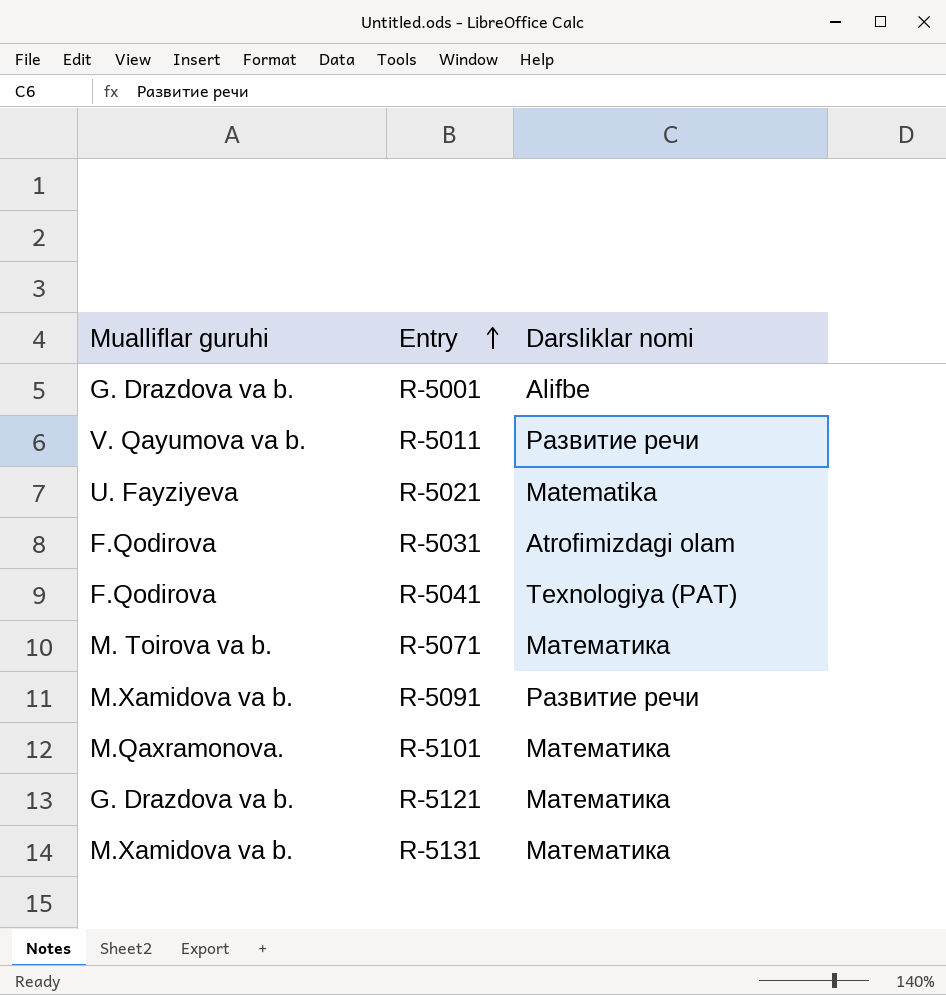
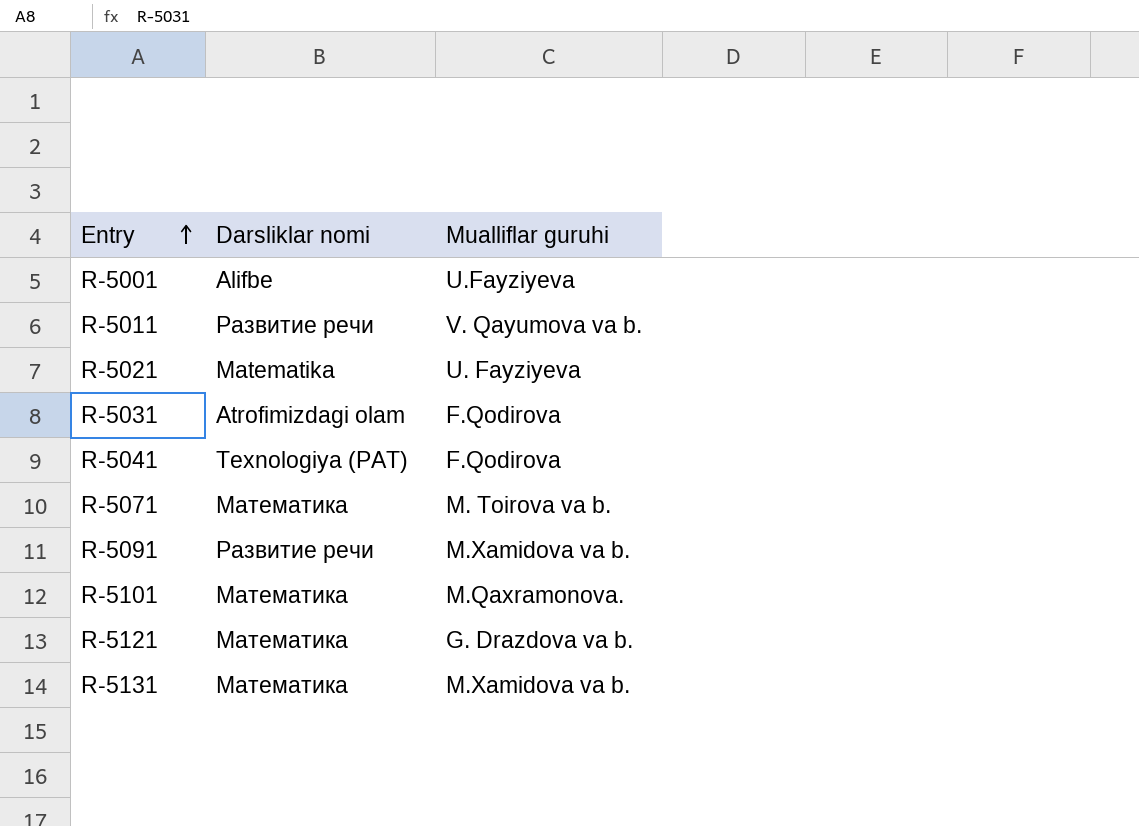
column Mualliflar guruhi | position: 1 -> 3
R-5001 | Mualliflar guruhi: G. Drazdova va b. -> U.Fayziyeva

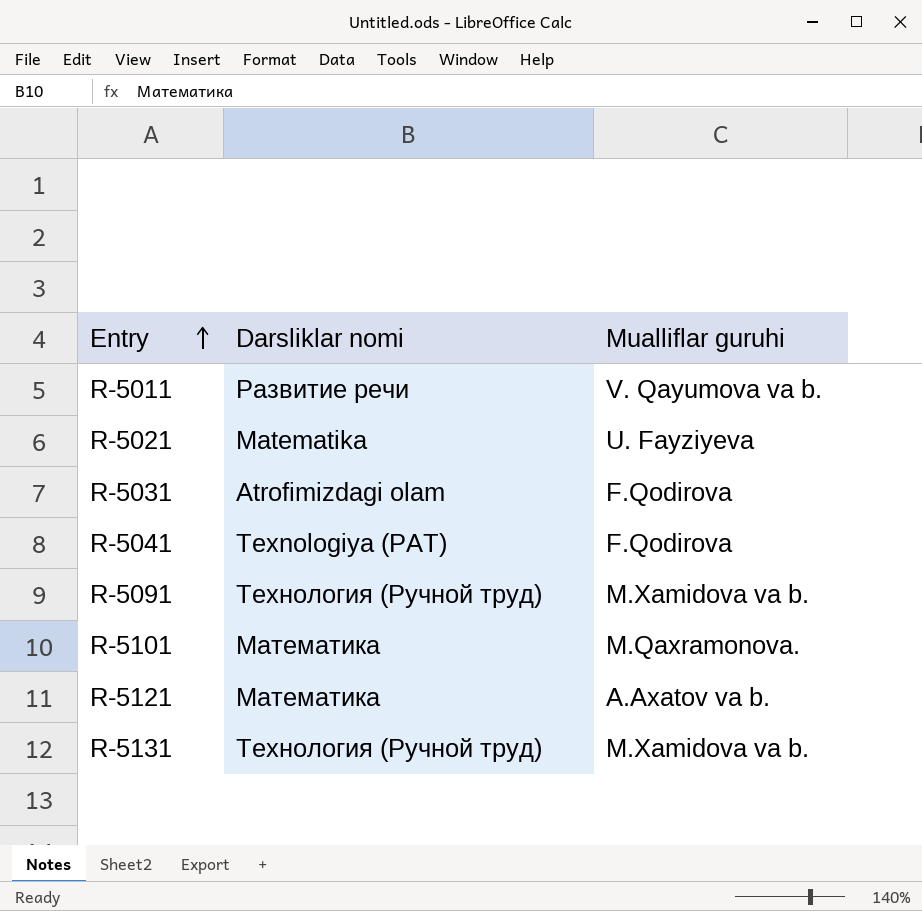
row R-5001: Alifbe | U.Fayziyeva -> none
row R-5071: Математика | M. Toirova va b. -> none
R-5091 | Darsliklar nomi: Развитие речи -> Технология (Ручной труд)
R-5121 | Mualliflar guruhi: G. Drazdova va b. -> A.Axatov va b.
R-5131 | Darsliklar nomi: Математика -> Технология (Ручной труд)

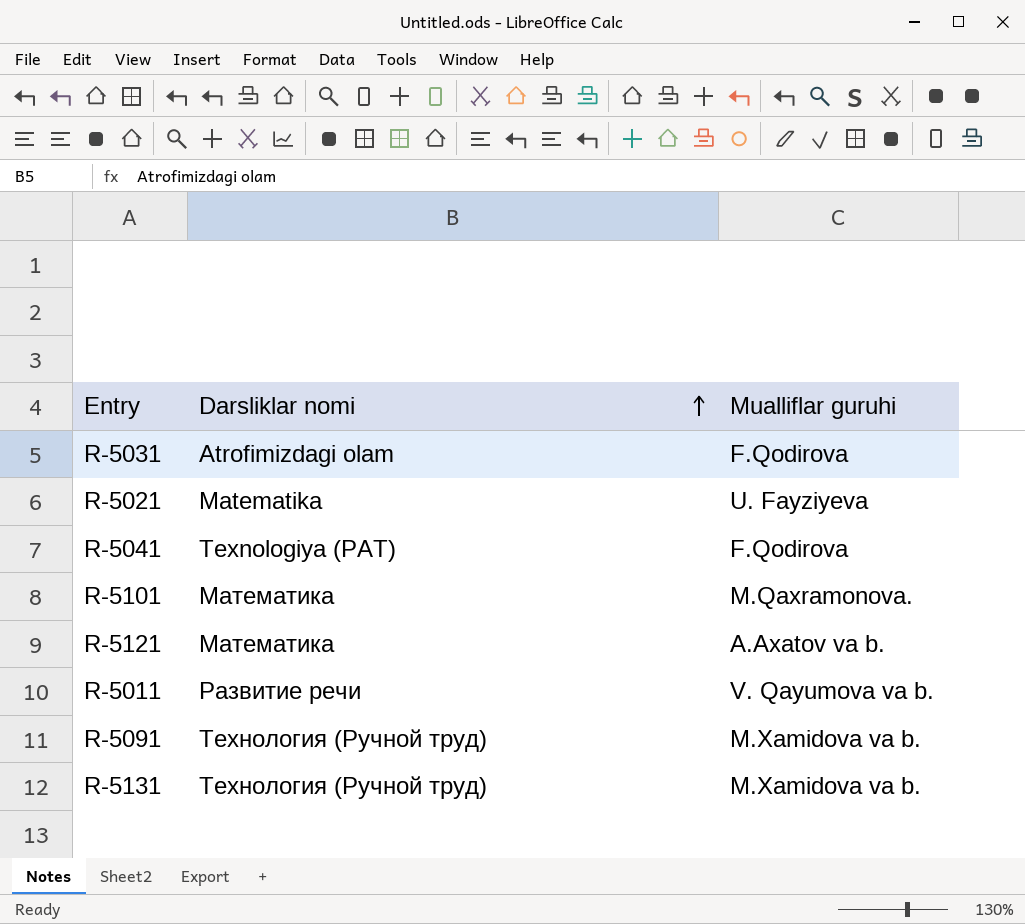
row order: Entry ascending -> Darsliklar nomi ascending

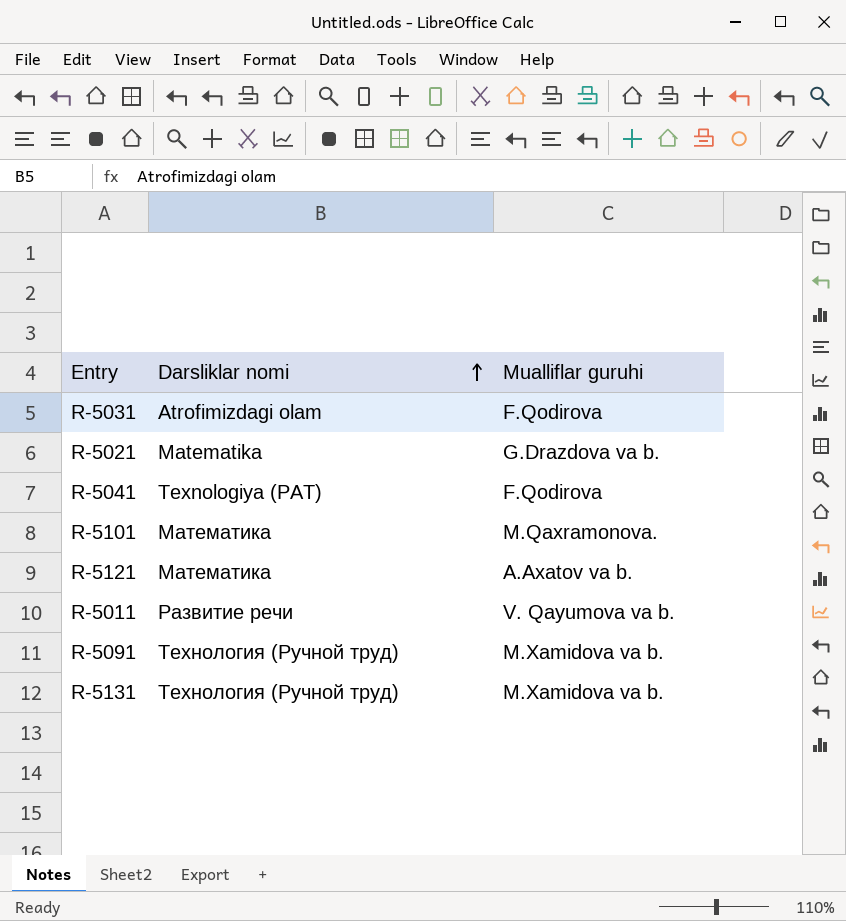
R-5021 | Mualliflar guruhi: U. Fayziyeva -> G.Drazdova va b.

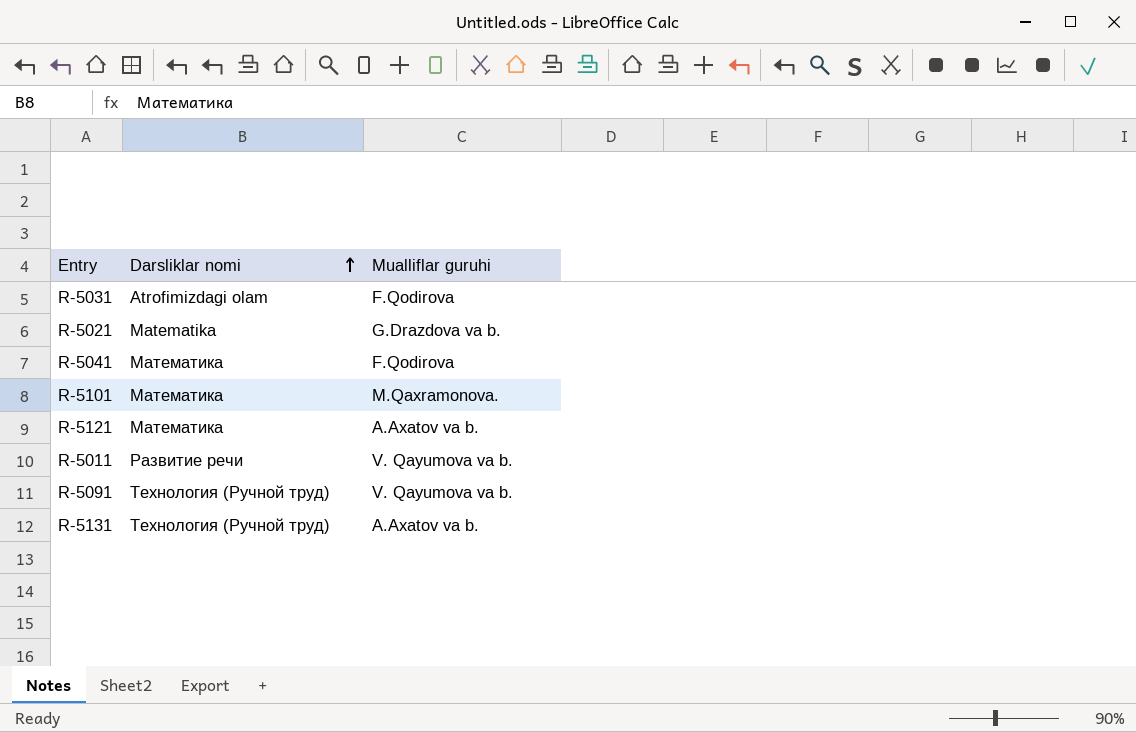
R-5041 | Darsliklar nomi: Texnologiya (PAT) -> Математика
R-5091 | Mualliflar guruhi: M.Xamidova va b. -> V. Qayumova va b.
R-5131 | Mualliflar guruhi: M.Xamidova va b. -> A.Axatov va b.

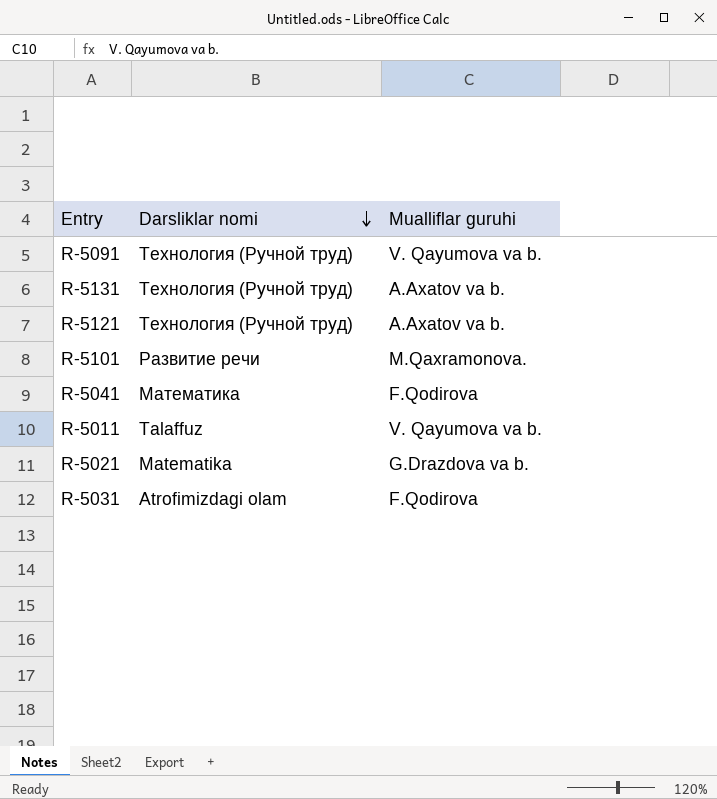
row order: Darsliklar nomi ascending -> Darsliklar nomi descending
R-5121 | Darsliklar nomi: Математика -> Технология (Ручной труд)
R-5101 | Darsliklar nomi: Математика -> Развитие речи
R-5011 | Darsliklar nomi: Развитие речи -> Talaffuz

